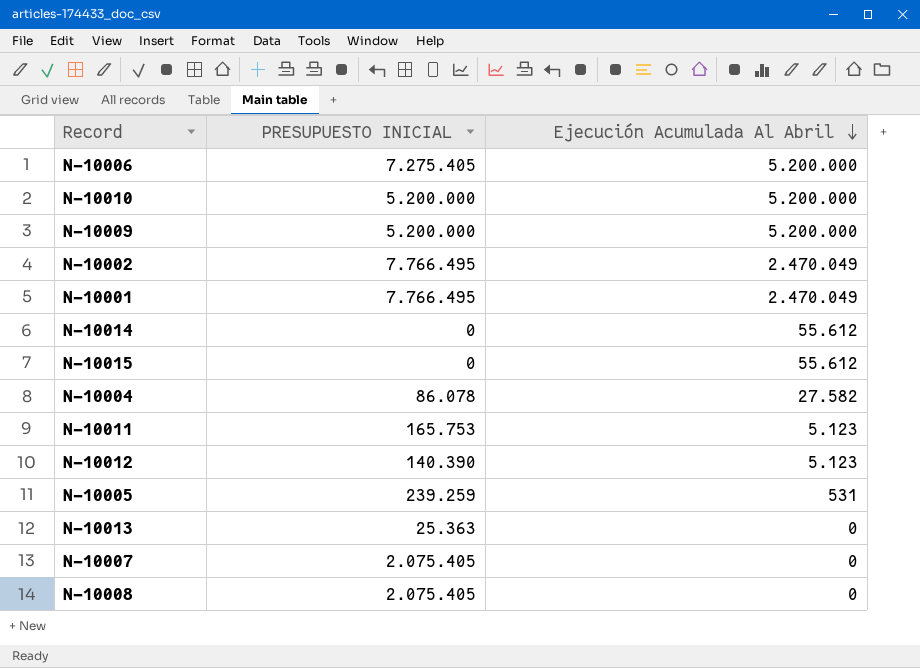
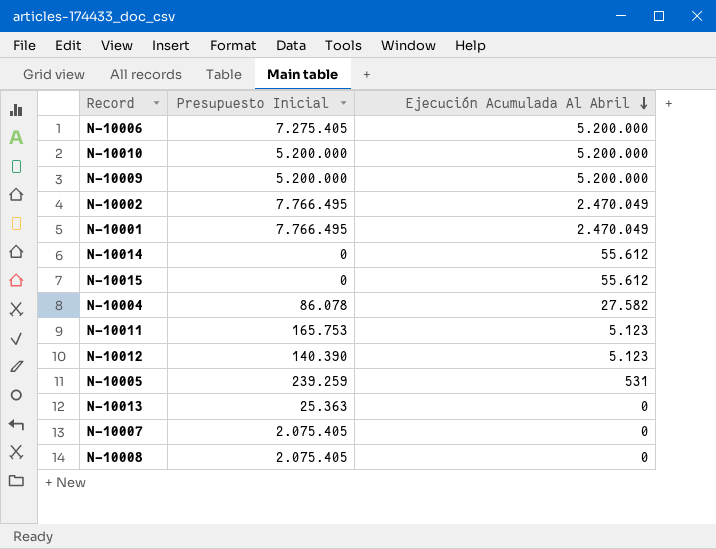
column name: PRESUPUESTO INICIAL -> Presupuesto Inicial

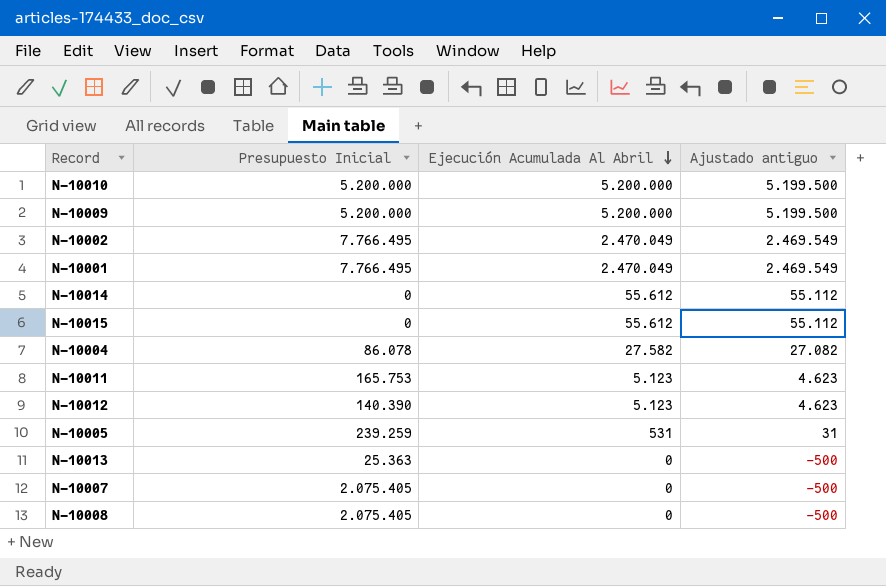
column Ajustado antiguo | formula: none -> [Ejecución Acumulada Al Abril] - 500
row N-10006: 7.275.405 | 5.200.000 -> none

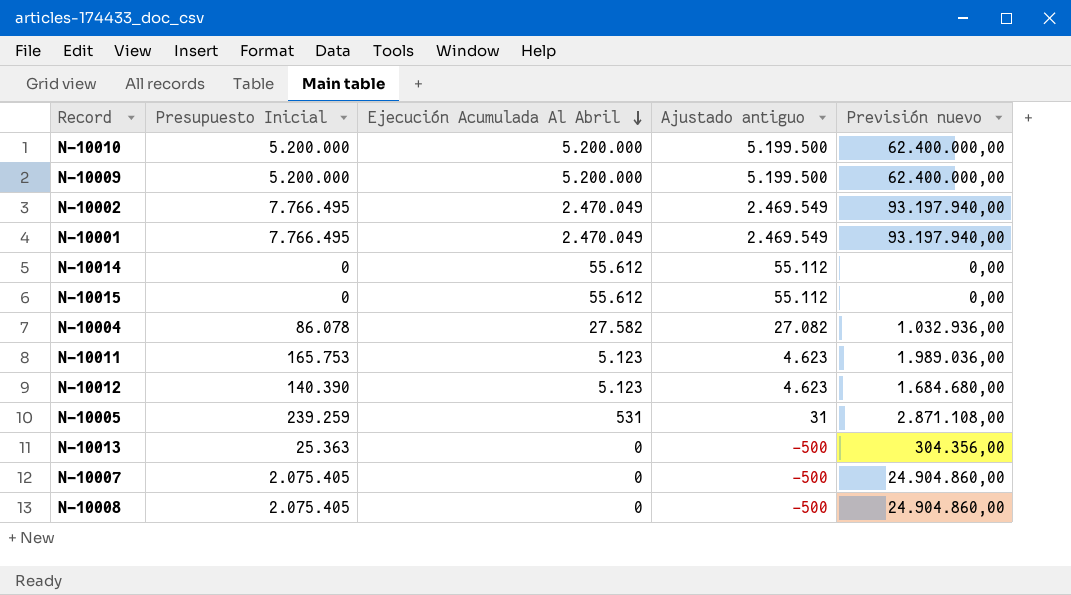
column Previsión nuevo | formula: none -> [Presupuesto Inicial] * 12

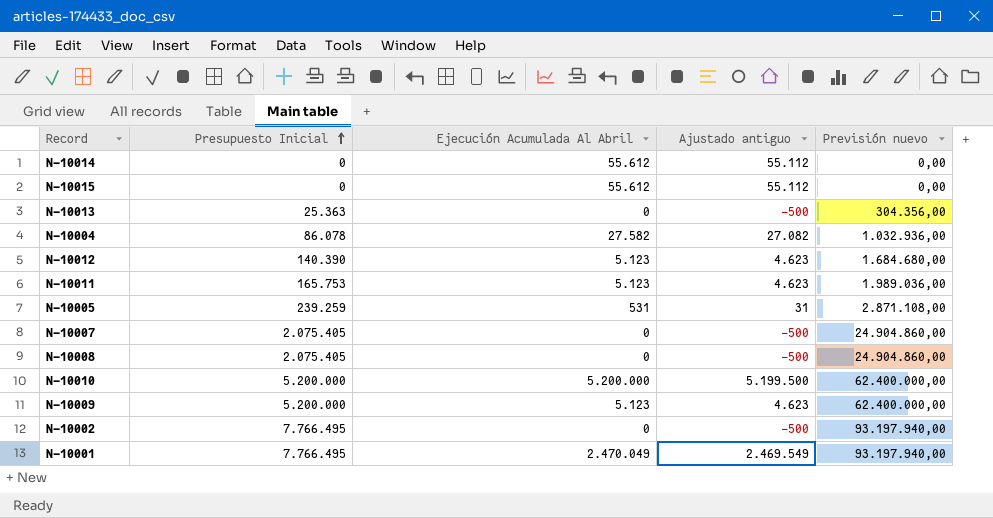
row order: Ejecución Acumulada Al Abril descending -> Presupuesto Inicial ascending
N-10009 | Ejecución Acumulada Al Abril: 5.200.000 -> 5.123
N-10009 | Ajustado antiguo: 5.199.500 -> 4.623
N-10002 | Ejecución Acumulada Al Abril: 2.470.049 -> 0
N-10002 | Ajustado antiguo: 2.469.549 -> -500

